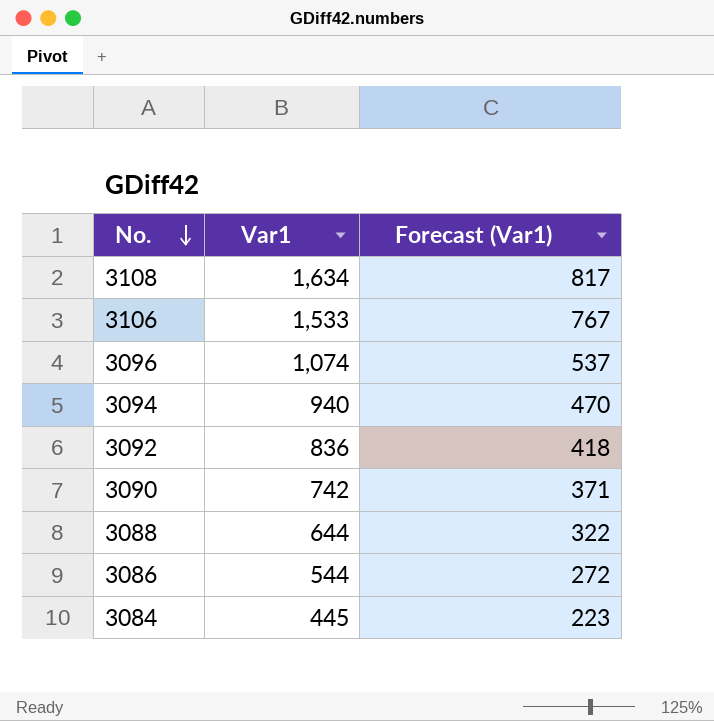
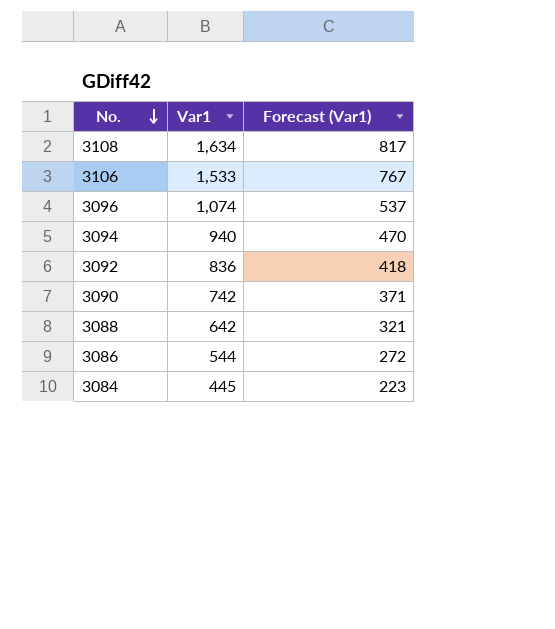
3088 | Var1: 644 -> 642
3088 | Forecast (Var1): 322 -> 321

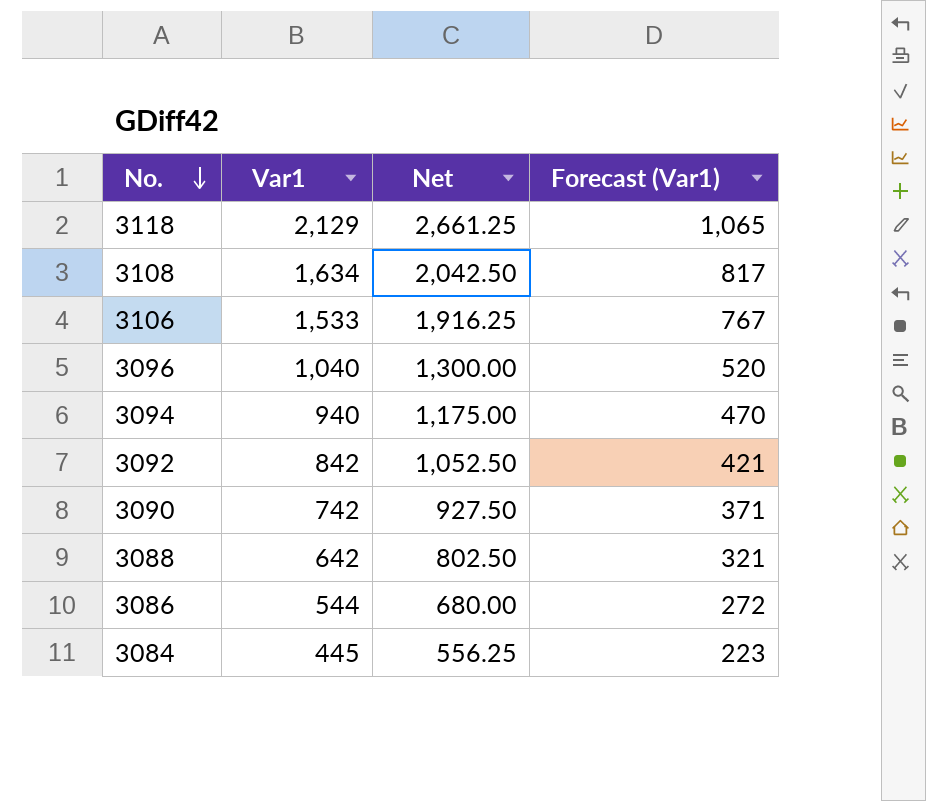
column Net | formula: none -> [Var1] * 1.25
row 3118: none -> 2,129 | 2,661.25 | 1,065
3096 | Var1: 1,074 -> 1,040
3096 | Forecast (Var1): 537 -> 520
3092 | Var1: 836 -> 842
3092 | Forecast (Var1): 418 -> 421

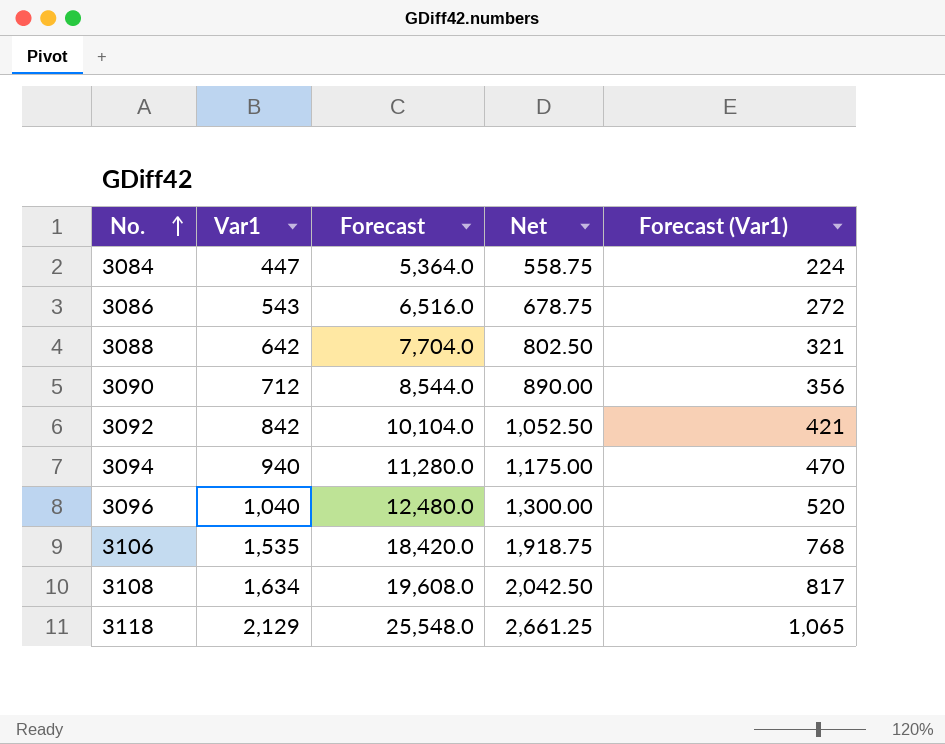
row order: No. descending -> No. ascending
column Forecast | formula: none -> [Var1] * 12
3084 | Var1: 445 -> 447
3084 | Net: 556.25 -> 558.75
3084 | Forecast (Var1): 223 -> 224
3086 | Var1: 544 -> 543
3086 | Net: 680.00 -> 678.75
3090 | Var1: 742 -> 712
3090 | Net: 927.50 -> 890.00
3090 | Forecast (Var1): 371 -> 356
3106 | Var1: 1,533 -> 1,535
3106 | Net: 1,916.25 -> 1,918.75
3106 | Forecast (Var1): 767 -> 768

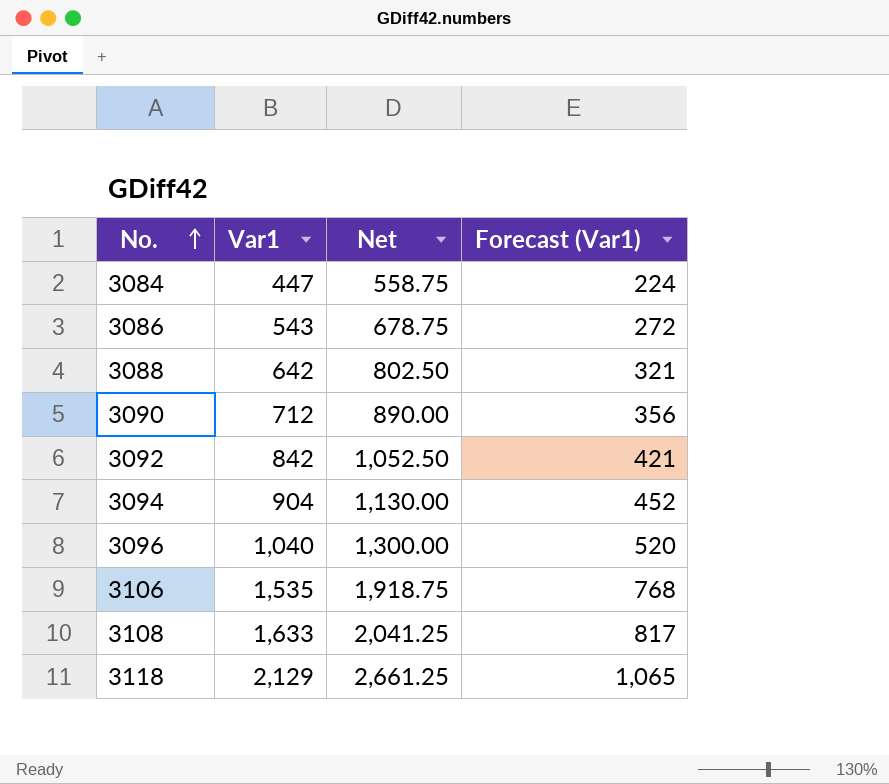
column Forecast | formula: [Var1] * 12 -> none
3094 | Var1: 940 -> 904
3094 | Net: 1,175.00 -> 1,130.00
3094 | Forecast (Var1): 470 -> 452
3108 | Var1: 1,634 -> 1,633
3108 | Net: 2,042.50 -> 2,041.25

